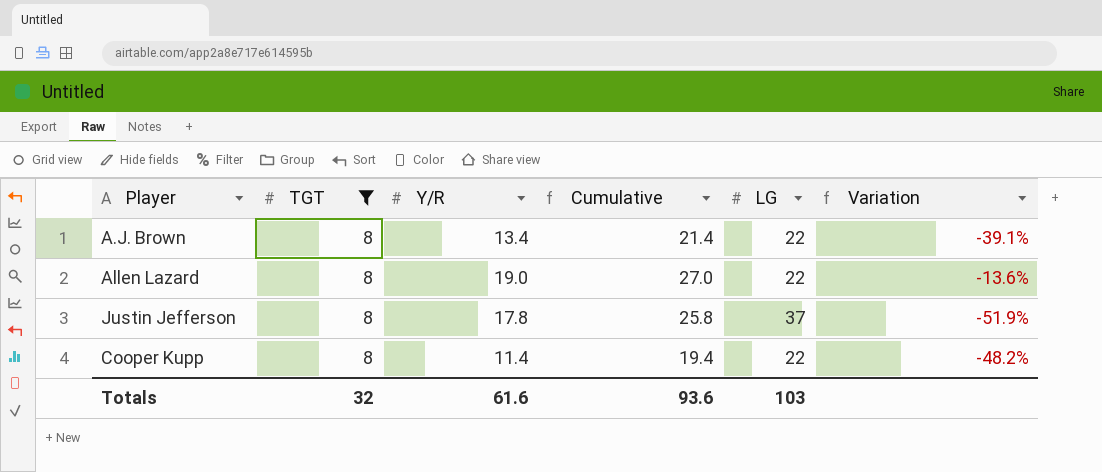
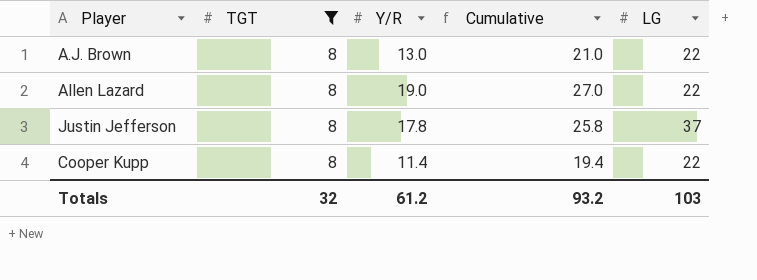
column Variation | formula: ([Y/R] - [LG]) / [LG] -> none
A.J. Brown | Y/R: 13.4 -> 13.0
A.J. Brown | Cumulative: 21.4 -> 21.0
Totals | Y/R: 61.6 -> 61.2
Totals | Cumulative: 93.6 -> 93.2

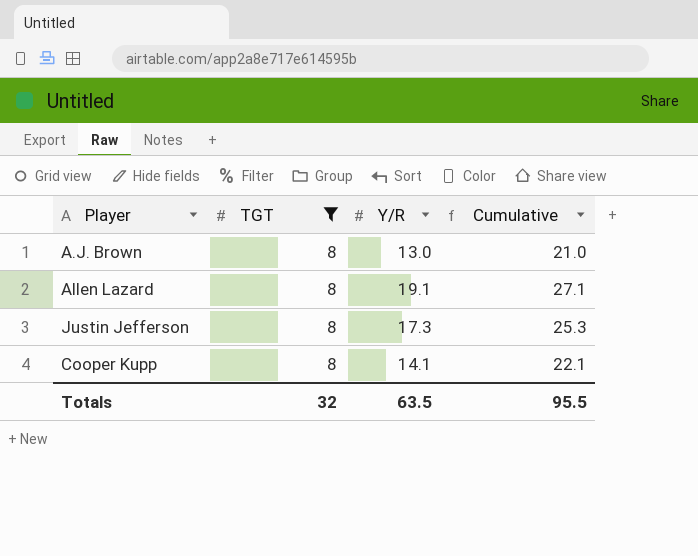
column LG | position: 5 -> none
Allen Lazard | Y/R: 19.0 -> 19.1
Allen Lazard | Cumulative: 27.0 -> 27.1
Justin Jefferson | Y/R: 17.8 -> 17.3
Justin Jefferson | Cumulative: 25.8 -> 25.3
Cooper Kupp | Y/R: 11.4 -> 14.1
Cooper Kupp | Cumulative: 19.4 -> 22.1
Totals | Y/R: 61.2 -> 63.5
Totals | Cumulative: 93.2 -> 95.5

